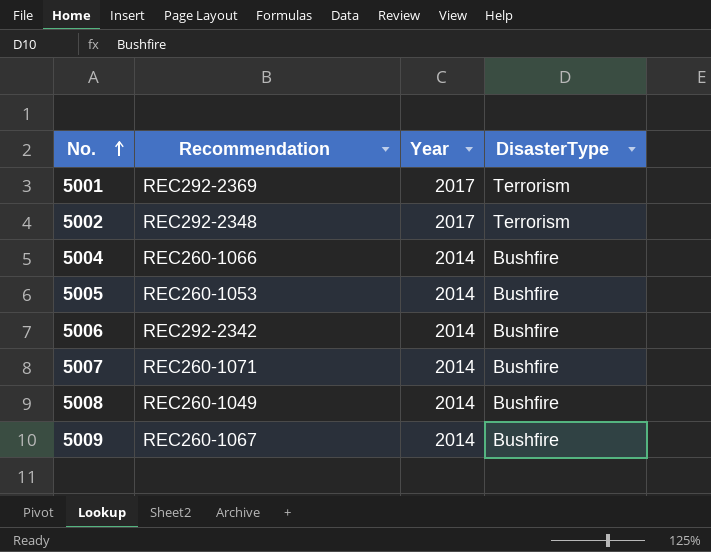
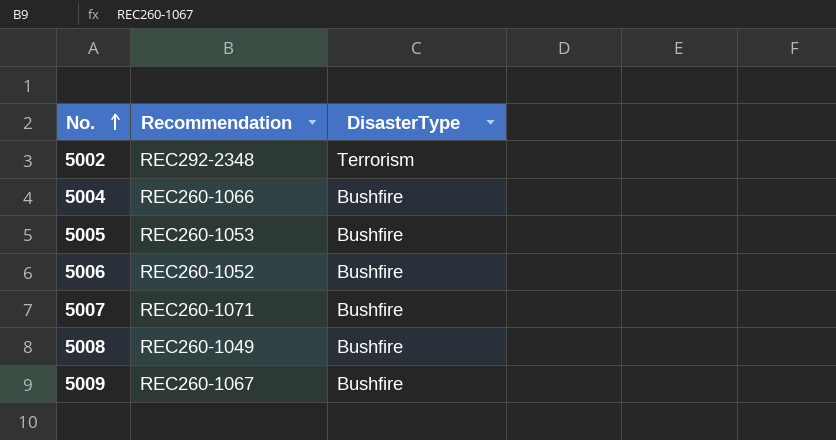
column Year | position: 3 -> none
row 5001: REC292-2369 | 2017 | Terrorism -> none
5006 | Recommendation: REC292-2342 -> REC260-1052

